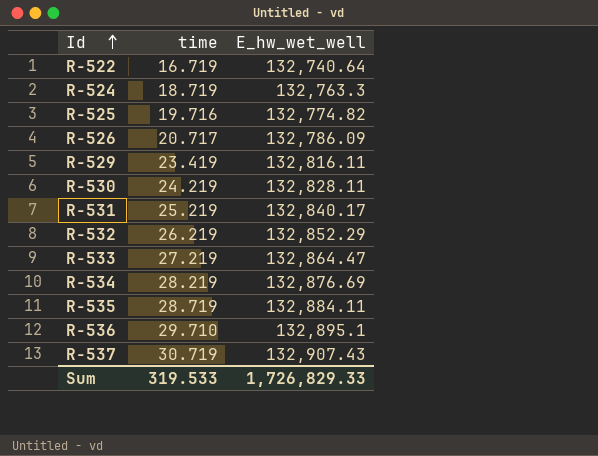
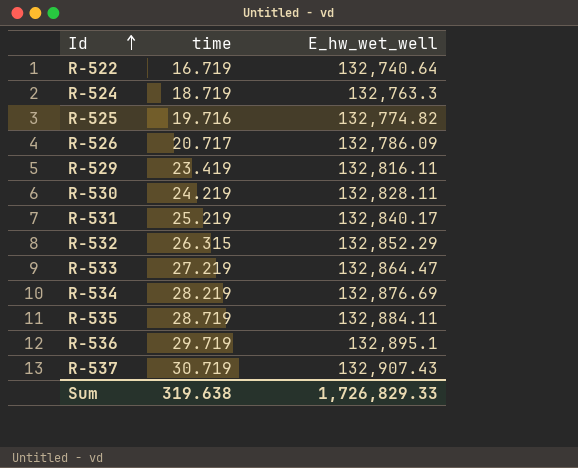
R-532 | time: 26.219 -> 26.315
R-536 | time: 29.710 -> 29.719
Sum | time: 319.533 -> 319.638

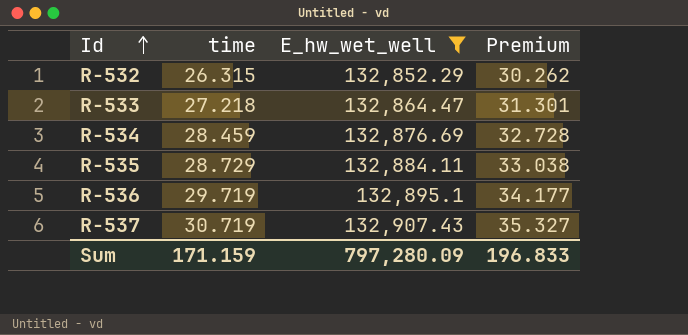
filter: none -> E_hw_wet_well >= 132,852.29
column Premium | formula: none -> [time] * 1.15
R-533 | time: 27.219 -> 27.218
R-534 | time: 28.219 -> 28.459
R-535 | time: 28.719 -> 28.729
Sum | time: 319.638 -> 171.159
Sum | E_hw_wet_well: 1,726,829.33 -> 797,280.09

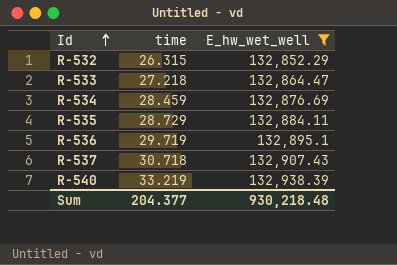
column Premium | formula: [time] * 1.15 -> none
R-537 | time: 30.719 -> 30.718
row R-540: none -> 33.219 | 132,938.39
Sum | time: 171.159 -> 204.377
Sum | E_hw_wet_well: 797,280.09 -> 930,218.48

